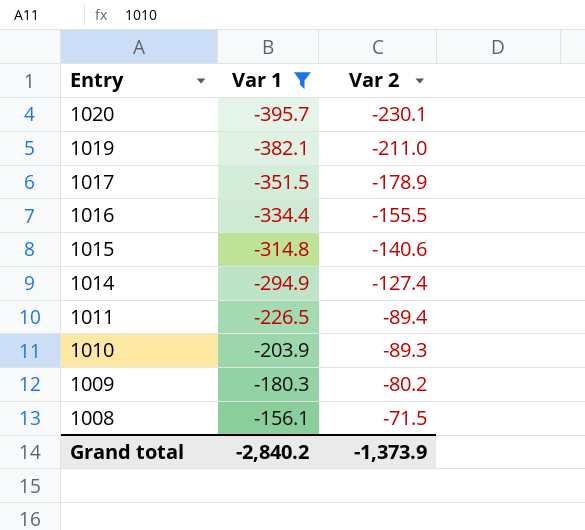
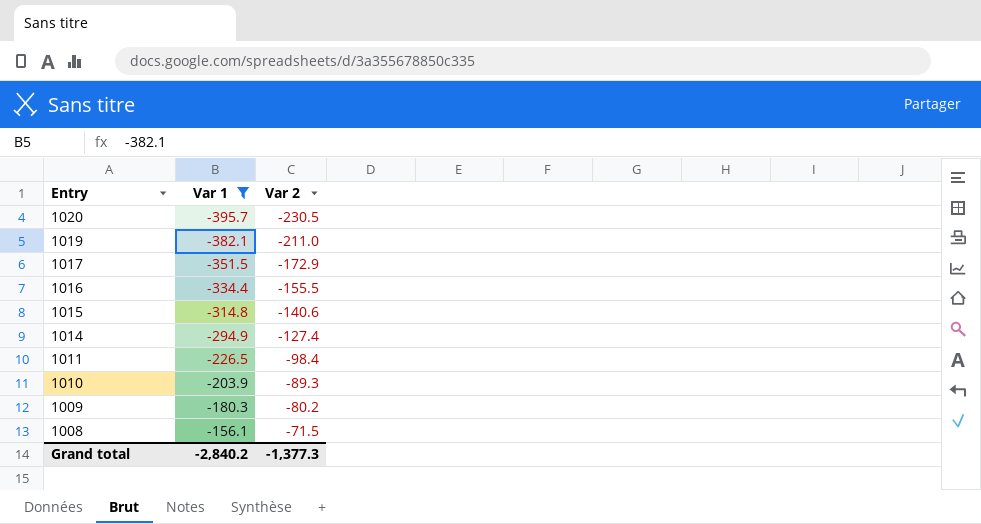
1020 | Var 2: -230.1 -> -230.5
1017 | Var 2: -178.9 -> -172.9
1011 | Var 2: -89.4 -> -98.4
Grand total | Var 2: -1,373.9 -> -1,377.3

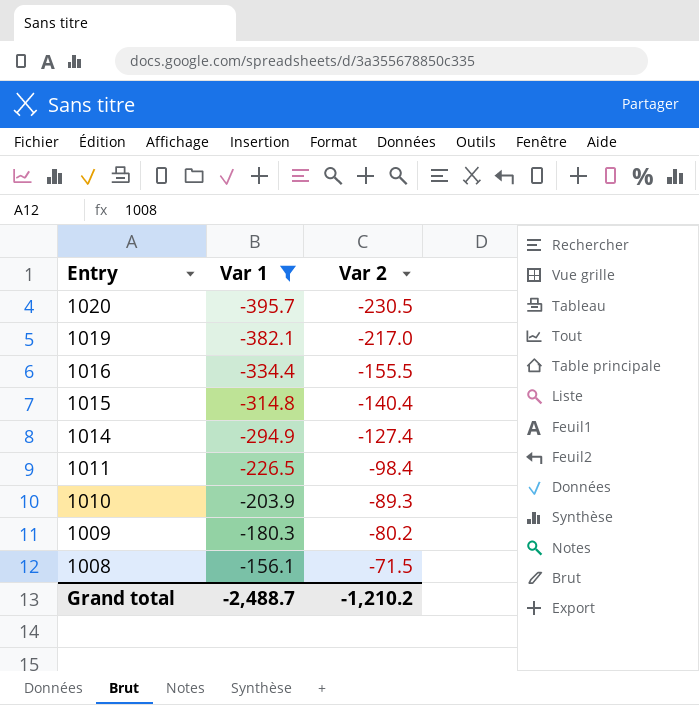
row 1017: -351.5 | -172.9 -> none
1019 | Var 2: -211.0 -> -217.0
1015 | Var 2: -140.6 -> -140.4
Grand total | Var 1: -2,840.2 -> -2,488.7
Grand total | Var 2: -1,377.3 -> -1,210.2

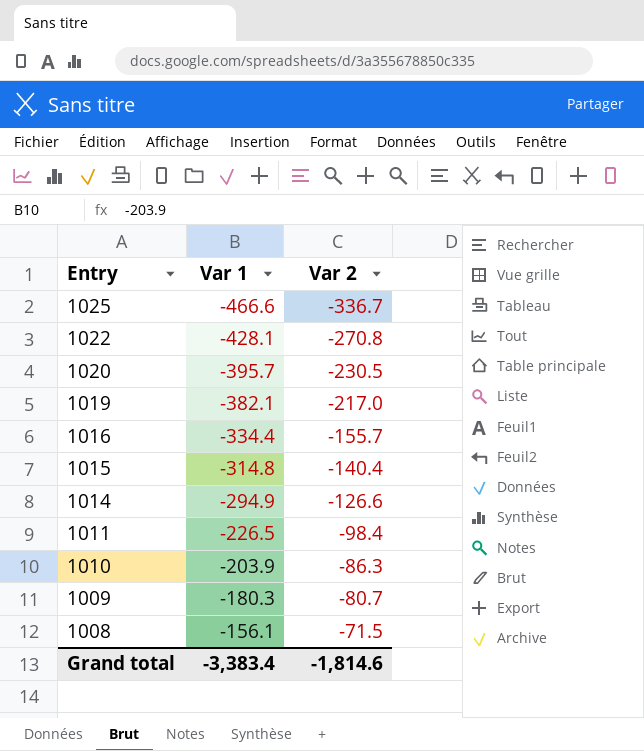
filter: Var 1 >= -395.7 -> none
1016 | Var 2: -155.5 -> -155.7
1014 | Var 2: -127.4 -> -126.6
1010 | Var 2: -89.3 -> -86.3
1009 | Var 2: -80.2 -> -80.7
Grand total | Var 1: -2,488.7 -> -3,383.4
Grand total | Var 2: -1,210.2 -> -1,814.6

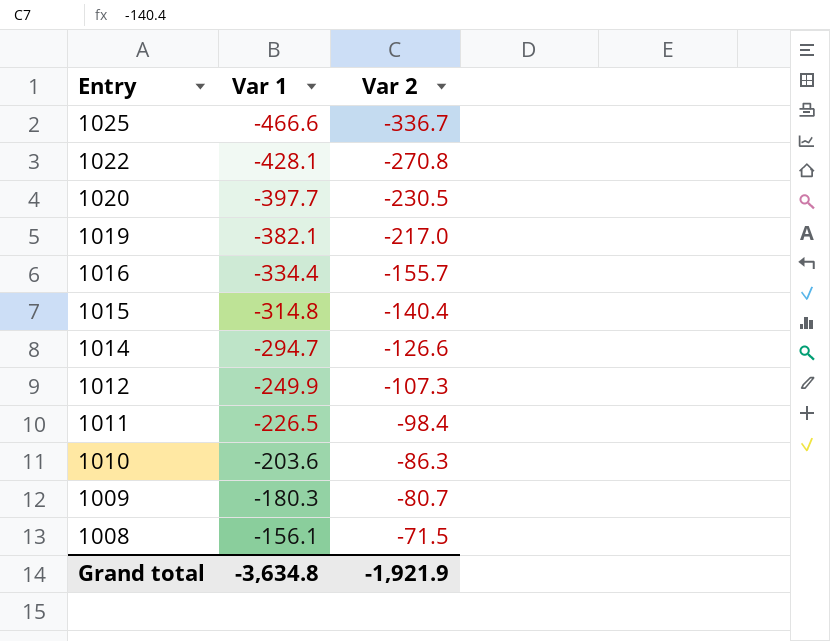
1020 | Var 1: -395.7 -> -397.7
1014 | Var 1: -294.9 -> -294.7
row 1012: none -> -249.9 | -107.3
1010 | Var 1: -203.9 -> -203.6
Grand total | Var 1: -3,383.4 -> -3,634.8
Grand total | Var 2: -1,814.6 -> -1,921.9

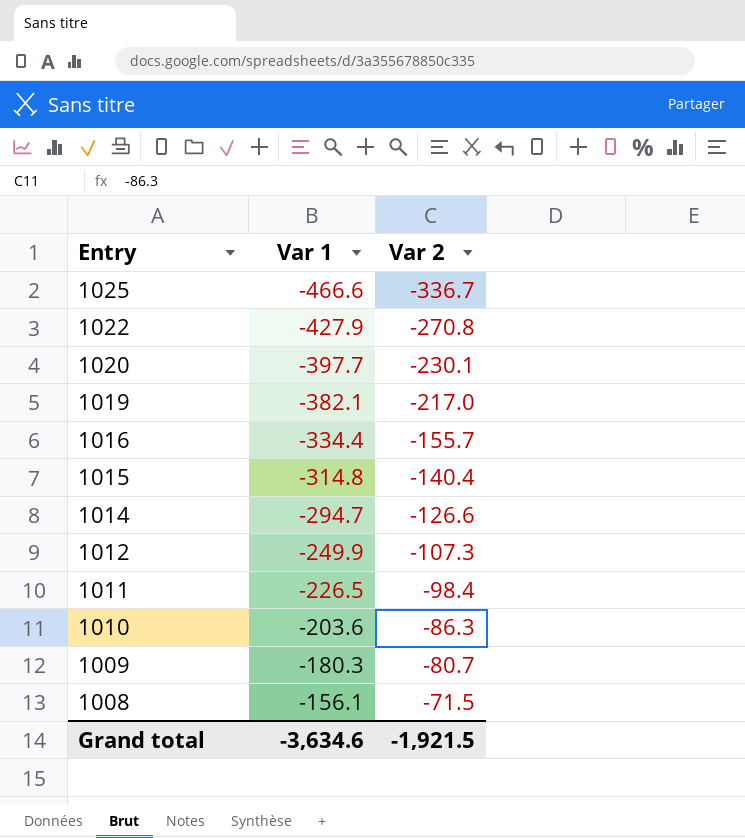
1022 | Var 1: -428.1 -> -427.9
1020 | Var 2: -230.5 -> -230.1
Grand total | Var 1: -3,634.8 -> -3,634.6
Grand total | Var 2: -1,921.9 -> -1,921.5

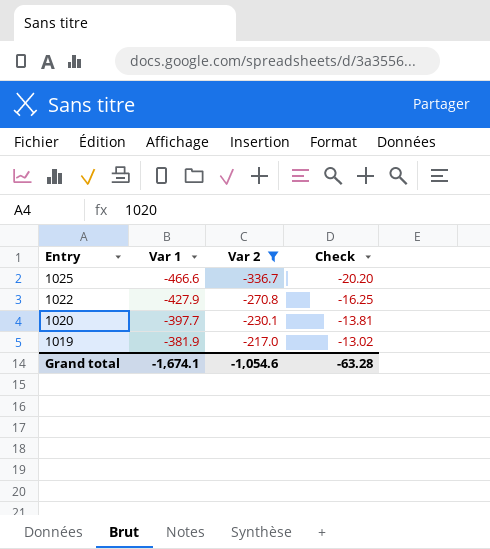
filter: none -> Var 2 <= -217.0
column Check | formula: none -> [Var 2] * 0.06
1019 | Var 1: -382.1 -> -381.9
Grand total | Var 1: -3,634.6 -> -1,674.1
Grand total | Var 2: -1,921.5 -> -1,054.6

